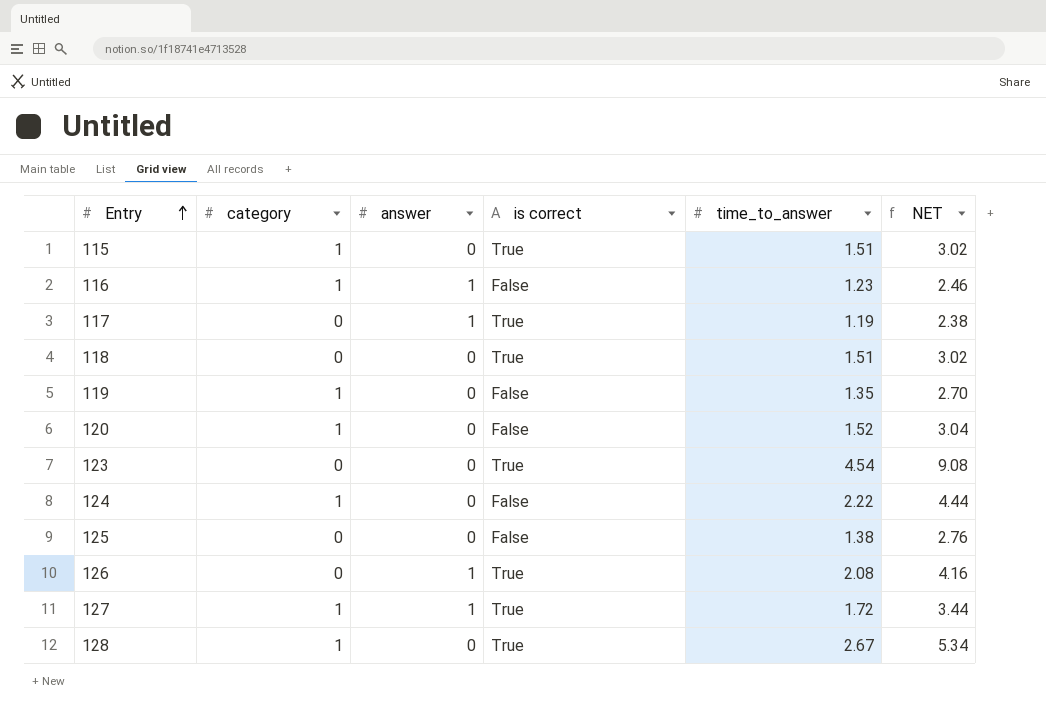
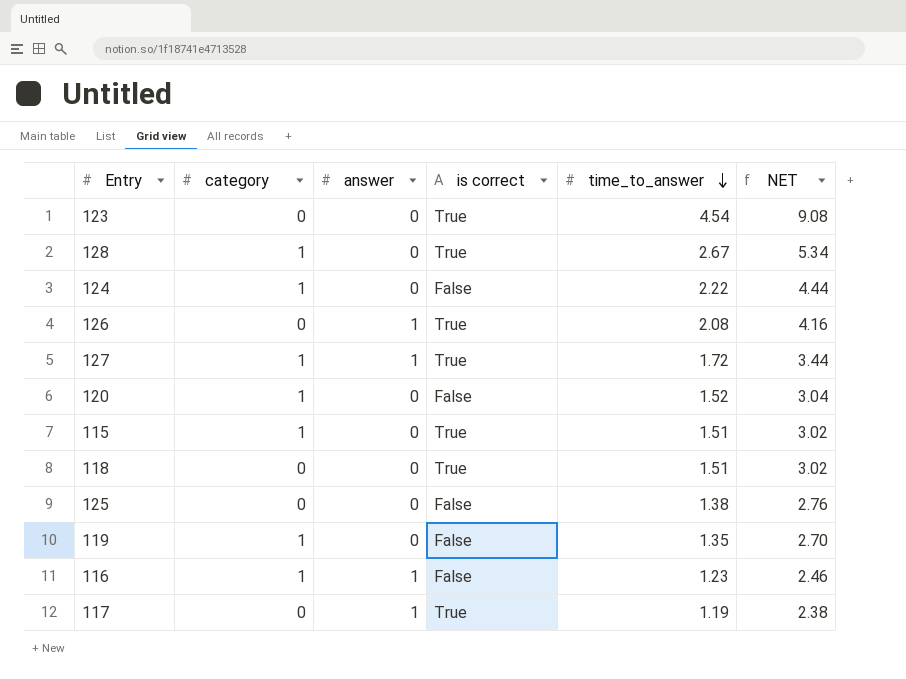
row order: Entry ascending -> time_to_answer descending

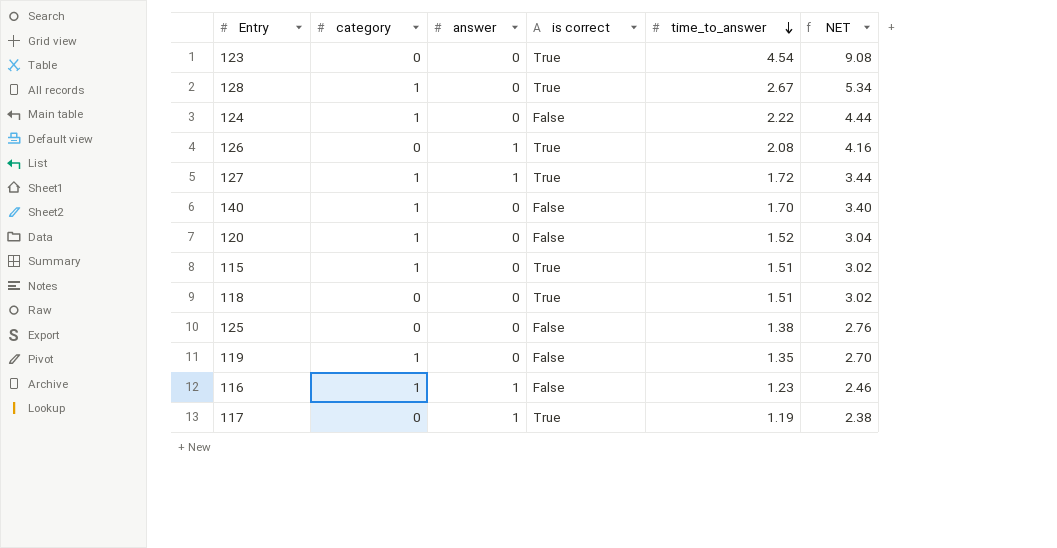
row 140: none -> 1 | 0 | False | 1.70 | 3.40

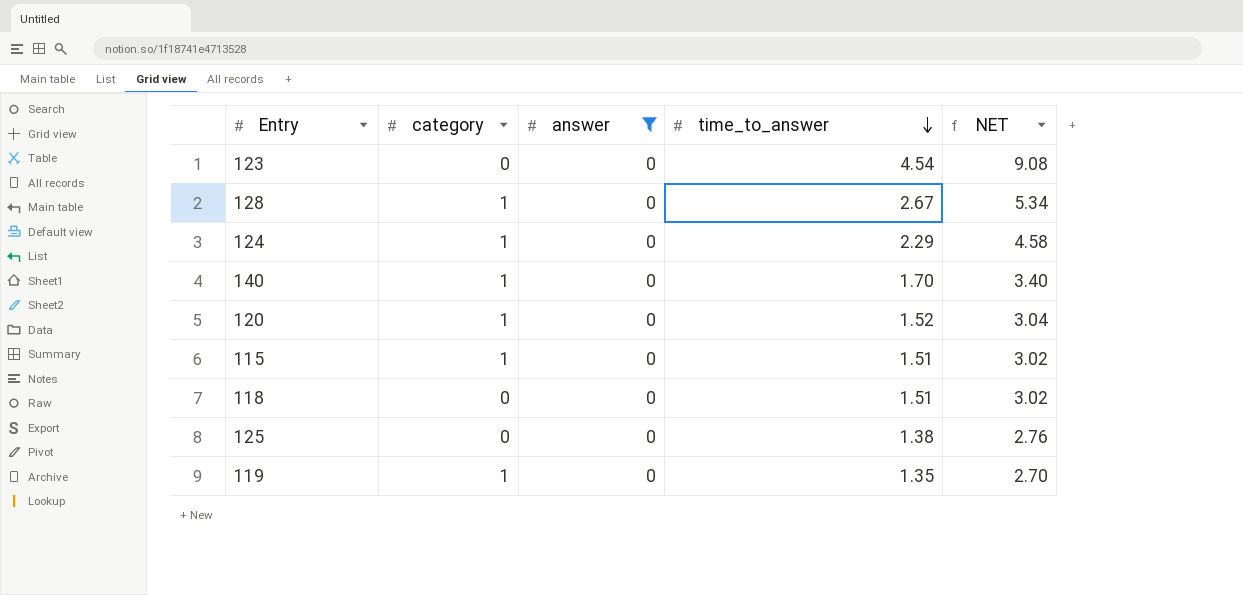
filter: none -> answer = 0
column is correct | position: 4 -> none
124 | time_to_answer: 2.22 -> 2.29
124 | NET: 4.44 -> 4.58

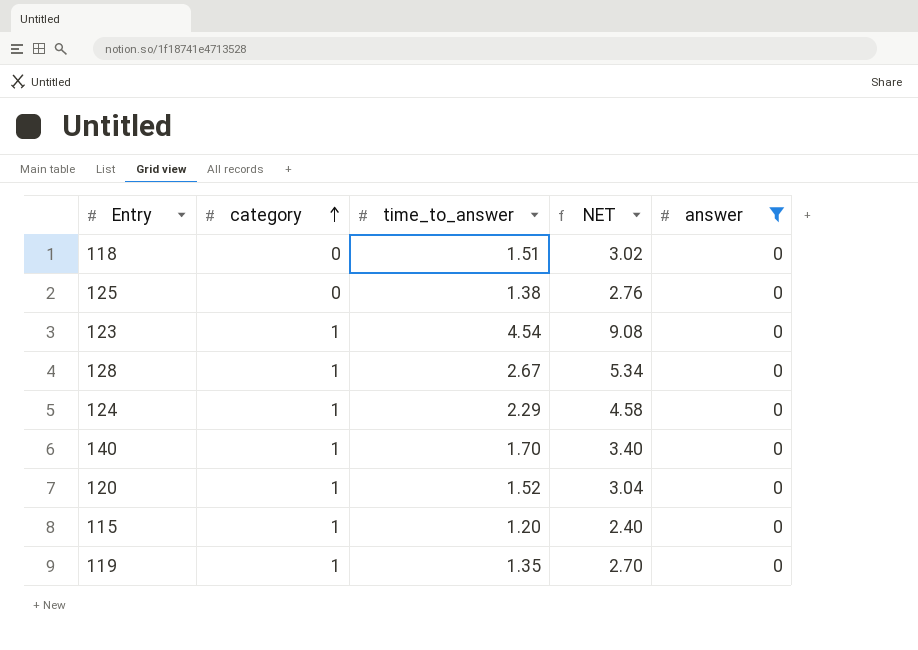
row order: time_to_answer descending -> category ascending
column answer | position: 3 -> 5
123 | category: 0 -> 1
115 | time_to_answer: 1.51 -> 1.20
115 | NET: 3.02 -> 2.40

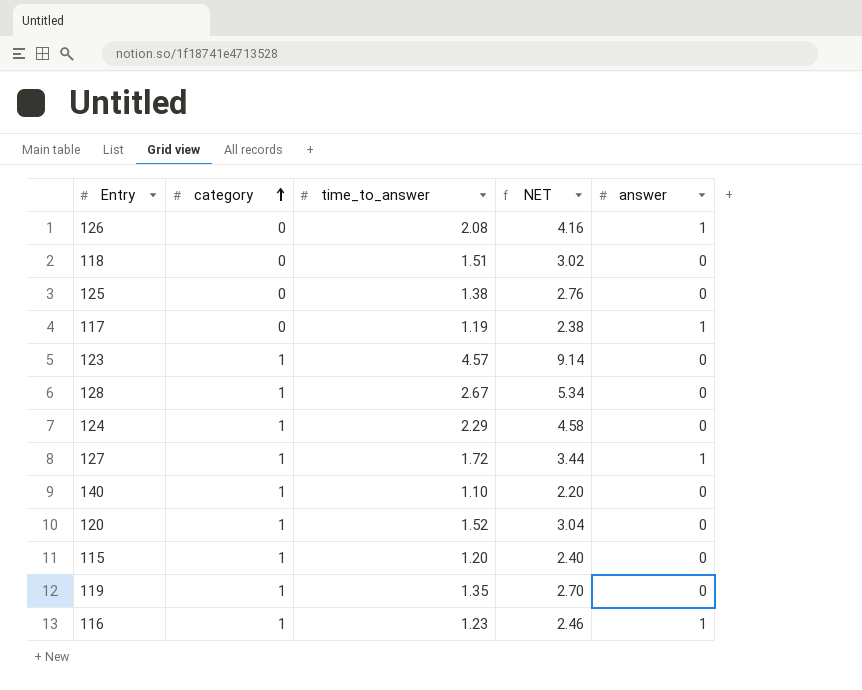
filter: answer = 0 -> none
123 | time_to_answer: 4.54 -> 4.57
123 | NET: 9.08 -> 9.14
140 | time_to_answer: 1.70 -> 1.10
140 | NET: 3.40 -> 2.20

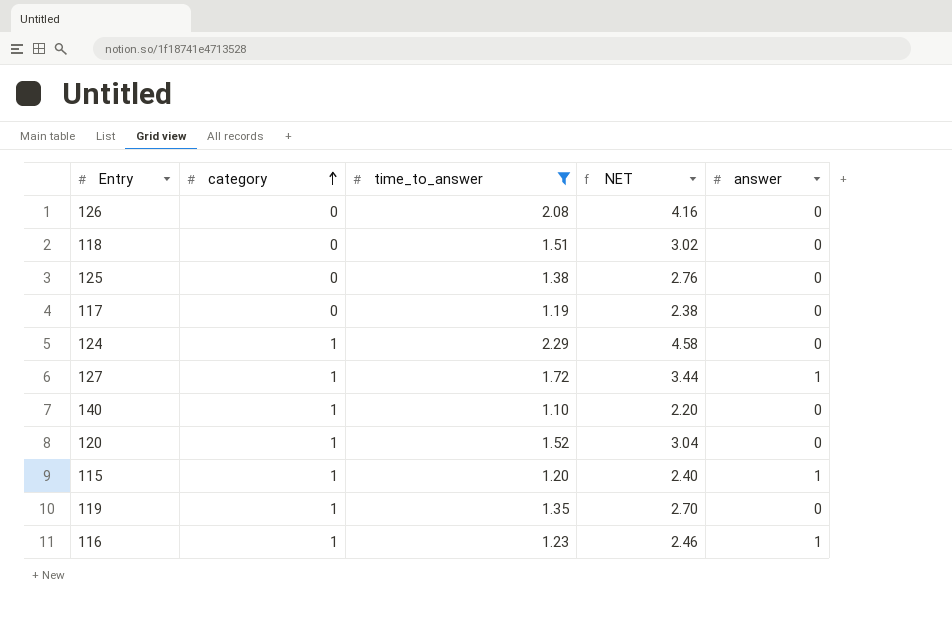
filter: none -> time_to_answer <= 2.29
126 | answer: 1 -> 0
117 | answer: 1 -> 0
115 | answer: 0 -> 1

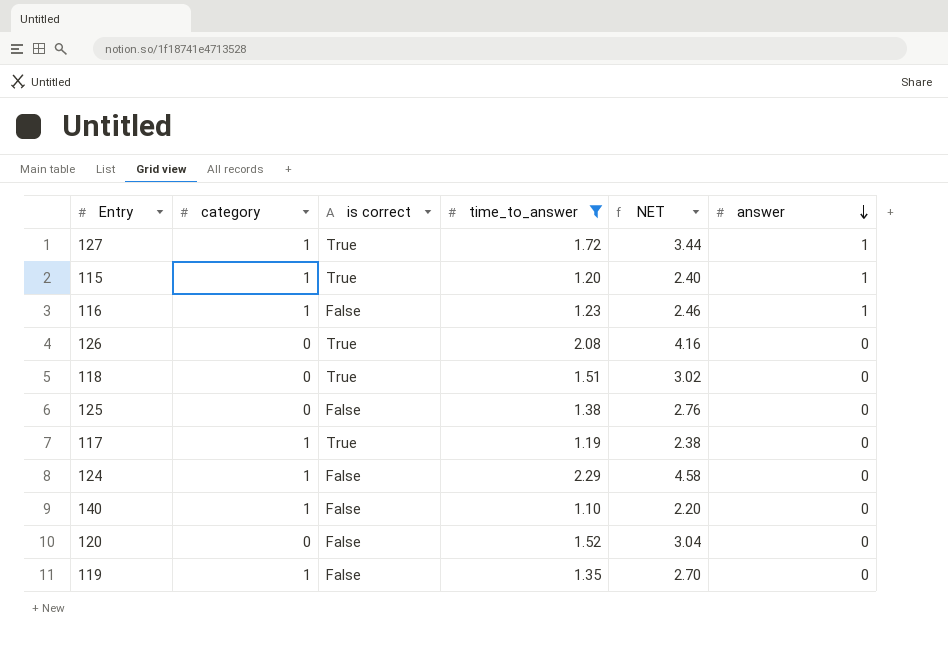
row order: category ascending -> answer descending
column is correct | position: none -> 3
117 | category: 0 -> 1
120 | category: 1 -> 0

